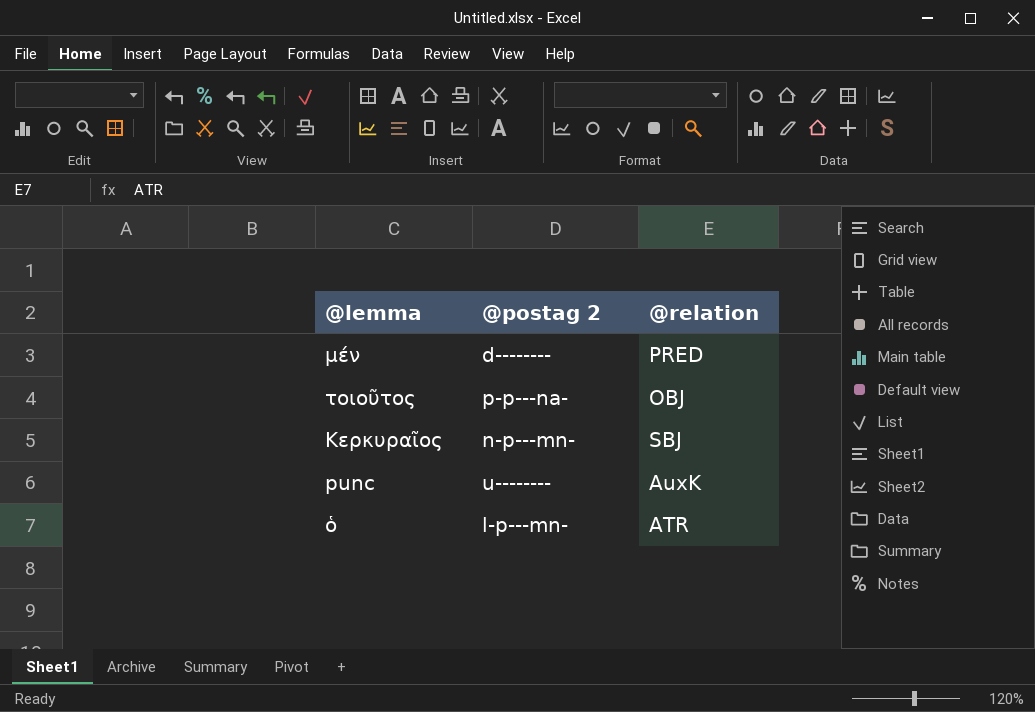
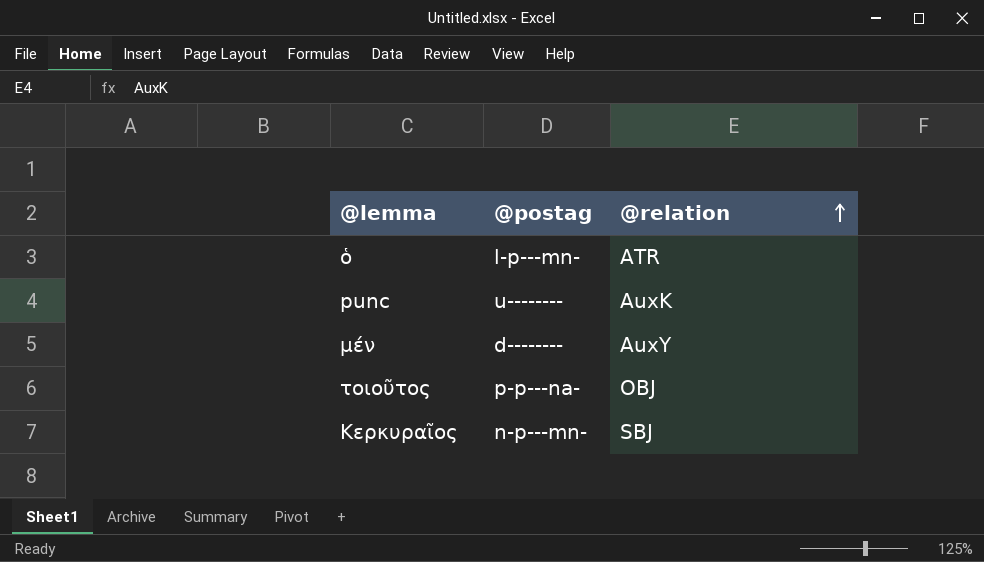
row order: none -> @relation ascending
column name: @postag 2 -> @postag
μέν | @relation: PRED -> AuxY

